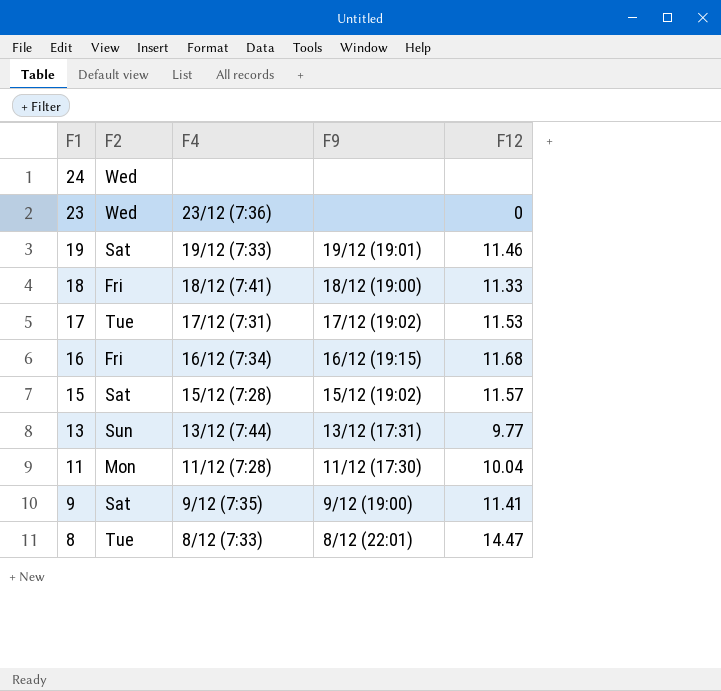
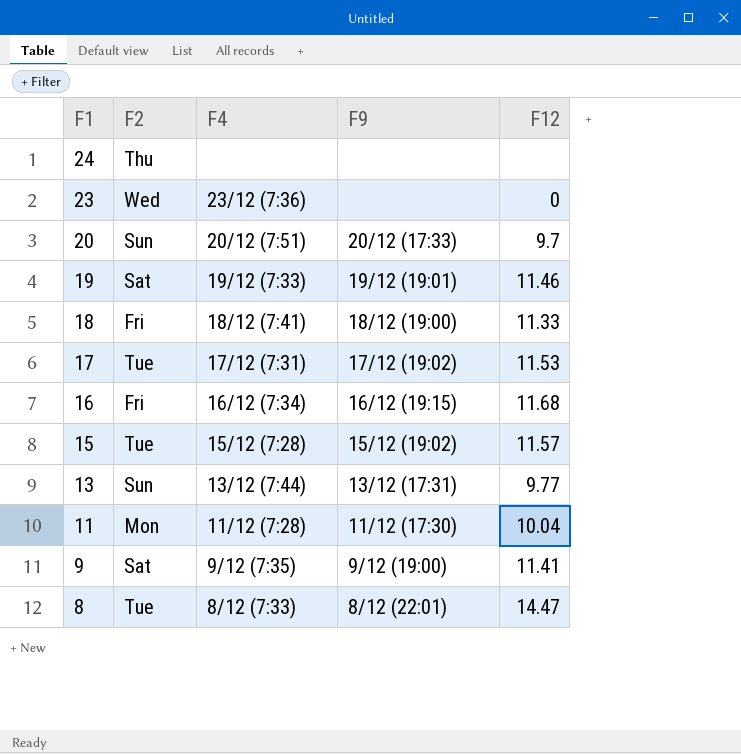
24 | F2: Wed -> Thu
row 20: none -> Sun | 20/12 (7:51) | 20/12 (17:33) | 9.7
15 | F2: Sat -> Tue

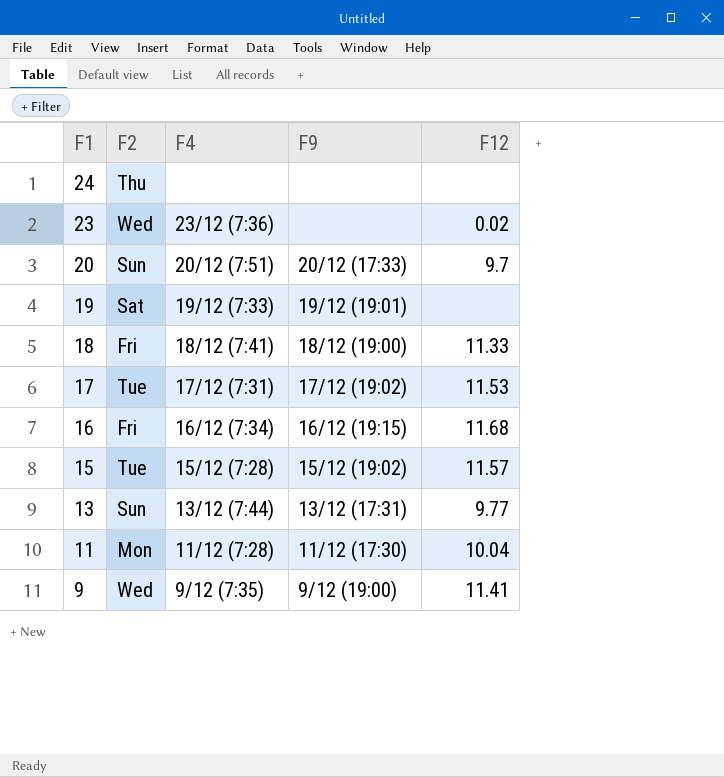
row 8: Tue | 8/12 (7:33) | 8/12 (22:01) | 14.47 -> none
23 | F12: 0 -> 0.02
19 | F12: 11.46 -> none
9 | F2: Sat -> Wed

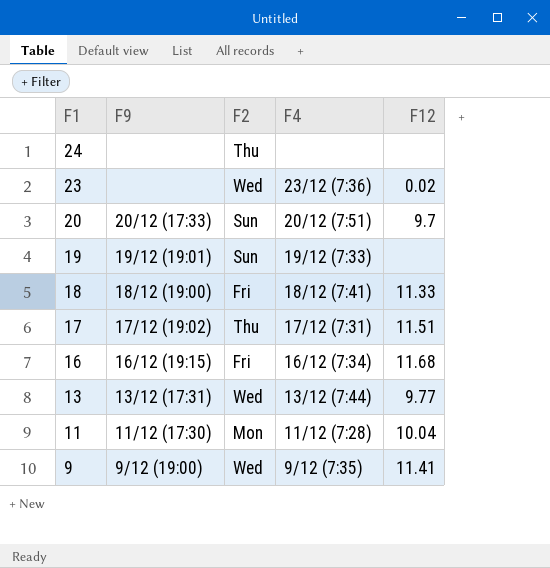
column F9 | position: 4 -> 2
row 15: Tue | 15/12 (7:28) | 15/12 (19:02) | 11.57 -> none
19 | F2: Sat -> Sun
17 | F2: Tue -> Thu
17 | F12: 11.53 -> 11.51
13 | F2: Sun -> Wed

